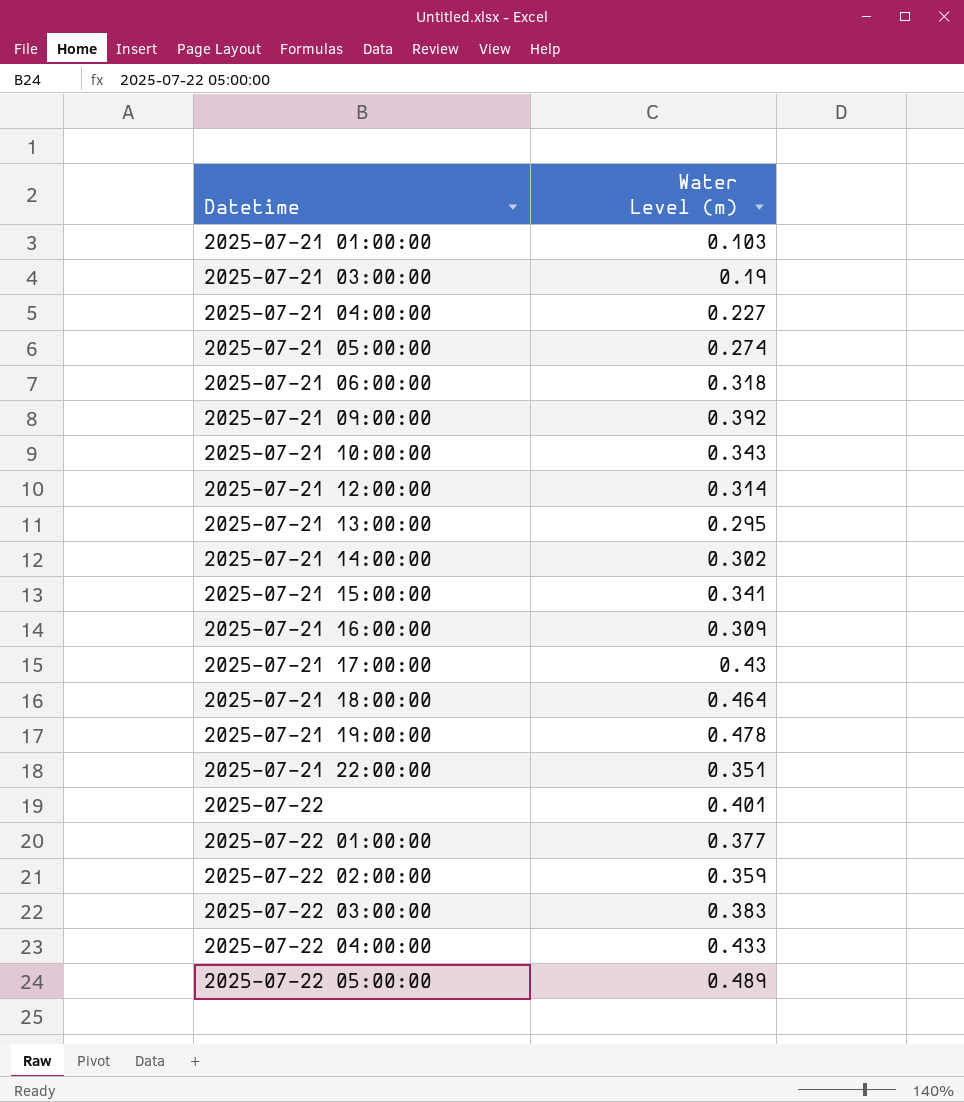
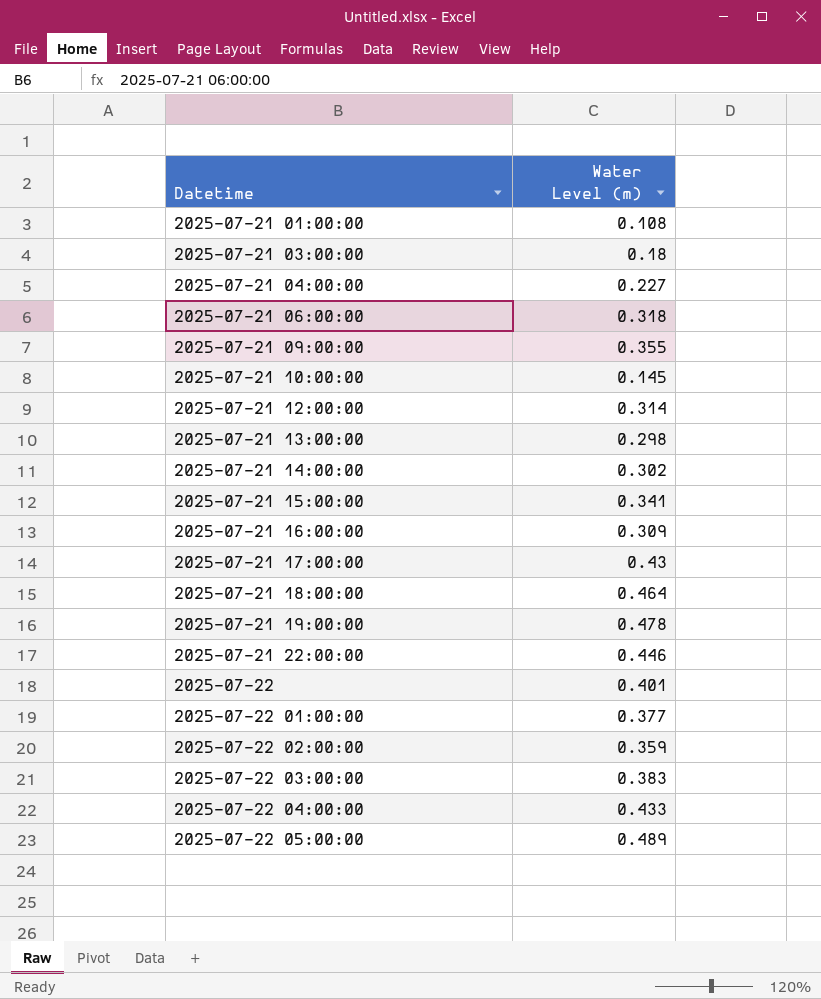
row 2025-07-21 05:00:00: 0.274 -> none
2025-07-21 01:00:00 | Water Level (m): 0.103 -> 0.108
2025-07-21 03:00:00 | Water Level (m): 0.19 -> 0.18
2025-07-21 09:00:00 | Water Level (m): 0.392 -> 0.355
2025-07-21 10:00:00 | Water Level (m): 0.343 -> 0.145
2025-07-21 13:00:00 | Water Level (m): 0.295 -> 0.298
2025-07-21 22:00:00 | Water Level (m): 0.351 -> 0.446

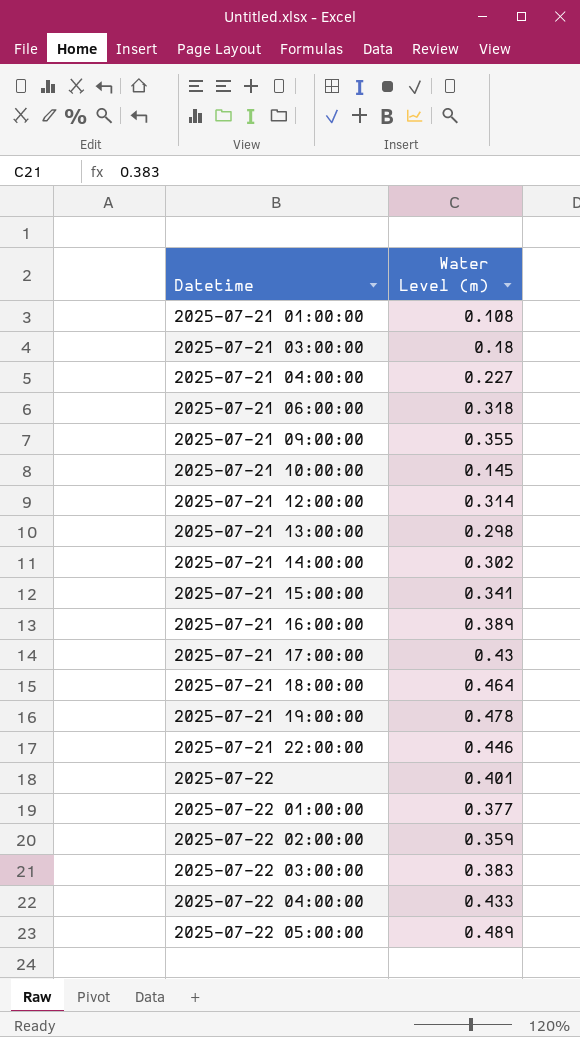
2025-07-21 16:00:00 | Water Level (m): 0.309 -> 0.389

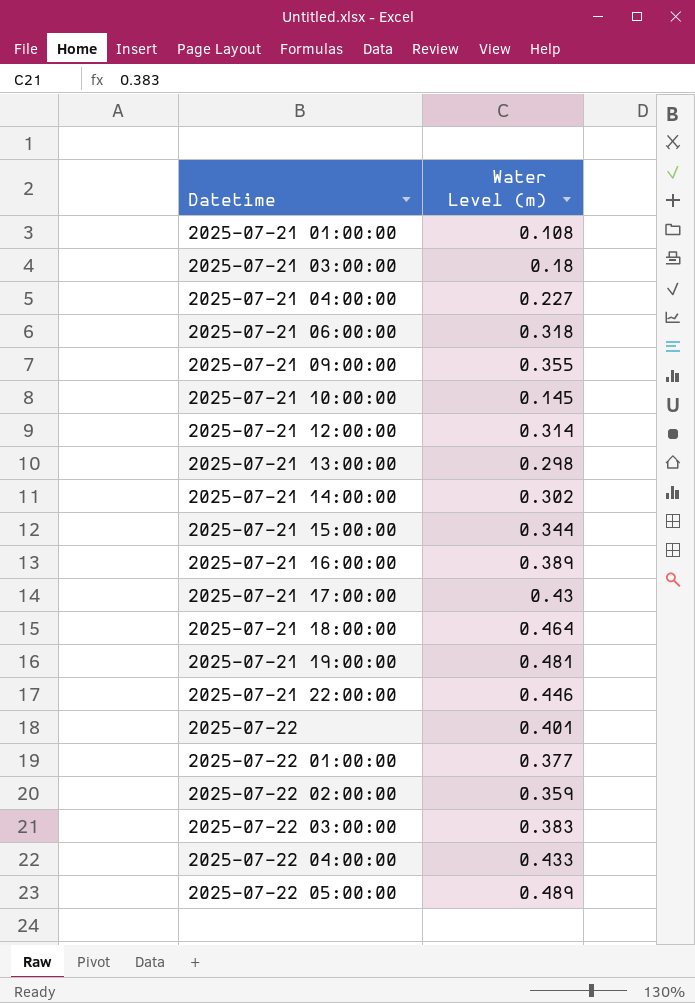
2025-07-21 15:00:00 | Water Level (m): 0.341 -> 0.344
2025-07-21 19:00:00 | Water Level (m): 0.478 -> 0.481

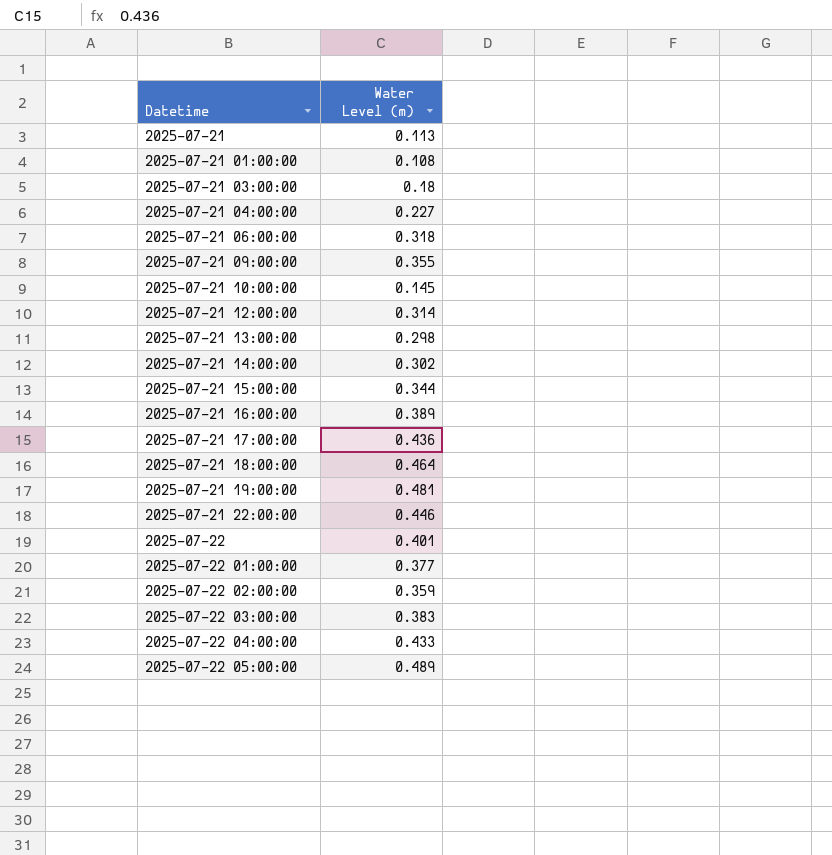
row 2025-07-21: none -> 0.113
2025-07-21 17:00:00 | Water Level (m): 0.43 -> 0.436

